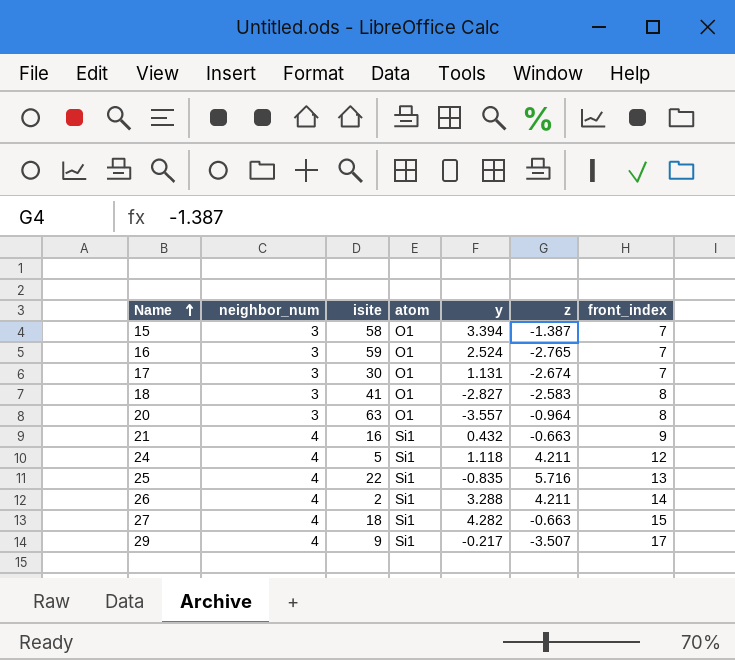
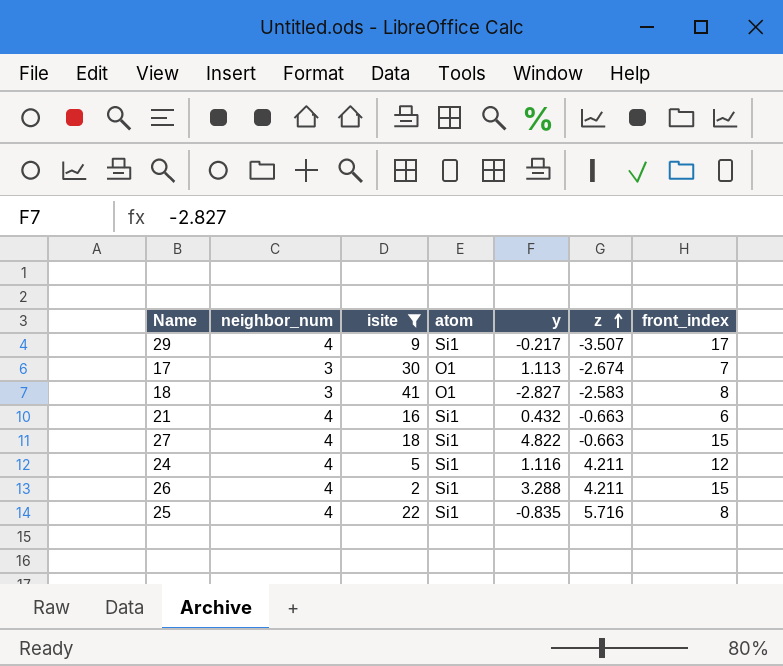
filter: none -> isite <= 41
row order: Name ascending -> z ascending
17 | y: 1.131 -> 1.113
21 | front_index: 9 -> 6
27 | y: 4.282 -> 4.822
24 | y: 1.118 -> 1.116
26 | front_index: 14 -> 15
25 | front_index: 13 -> 8

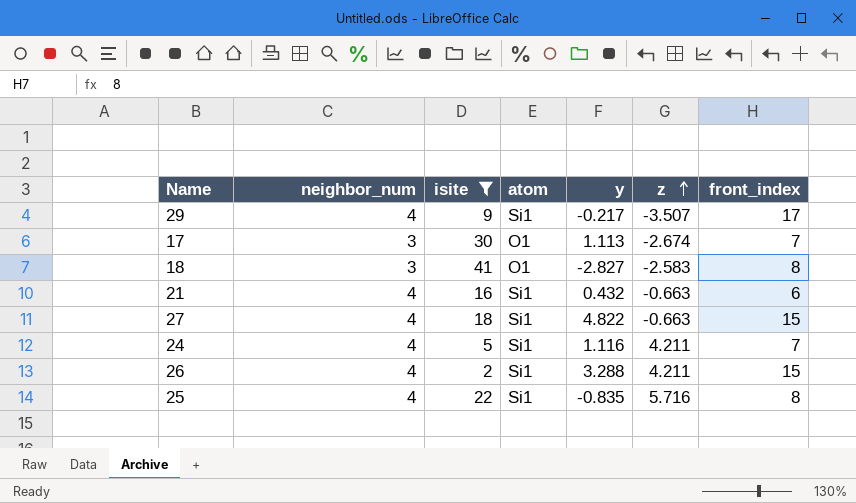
24 | front_index: 12 -> 7

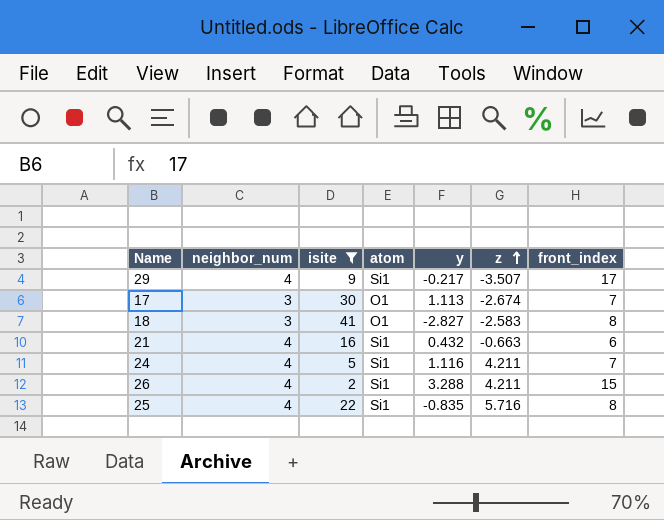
row 27: 4 | 18 | Si1 | 4.822 | -0.663 | 15 -> none

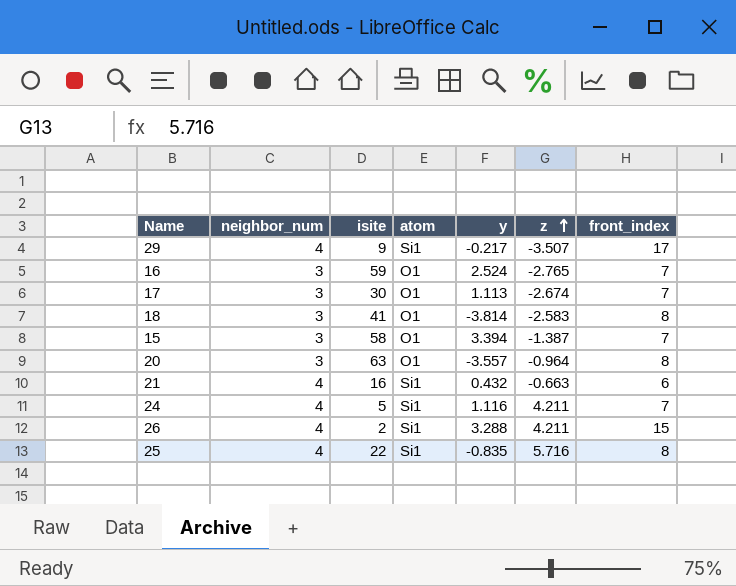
filter: isite <= 41 -> none
18 | y: -2.827 -> -3.814

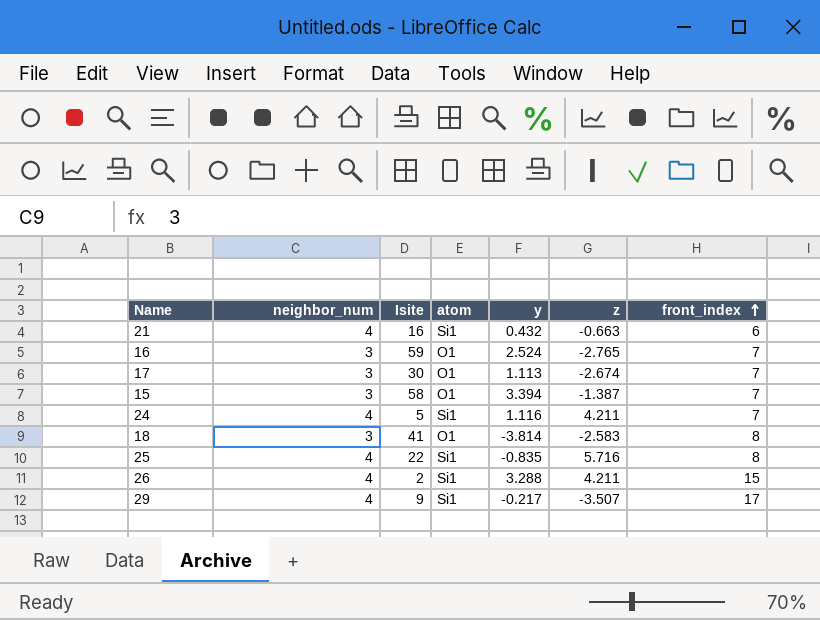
row order: z ascending -> front_index ascending
column name: isite -> Isite
row 20: 3 | 63 | O1 | -3.557 | -0.964 | 8 -> none

